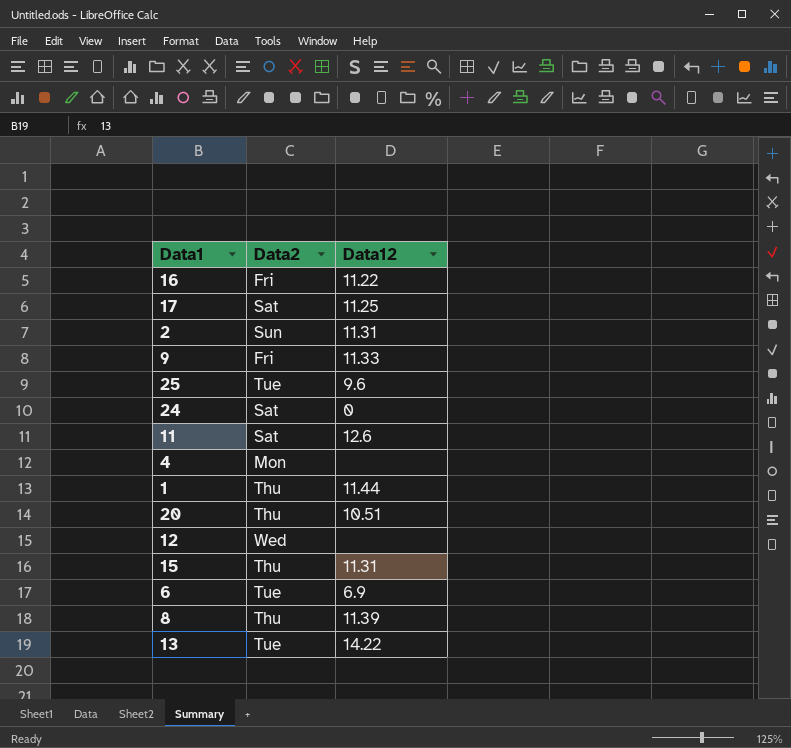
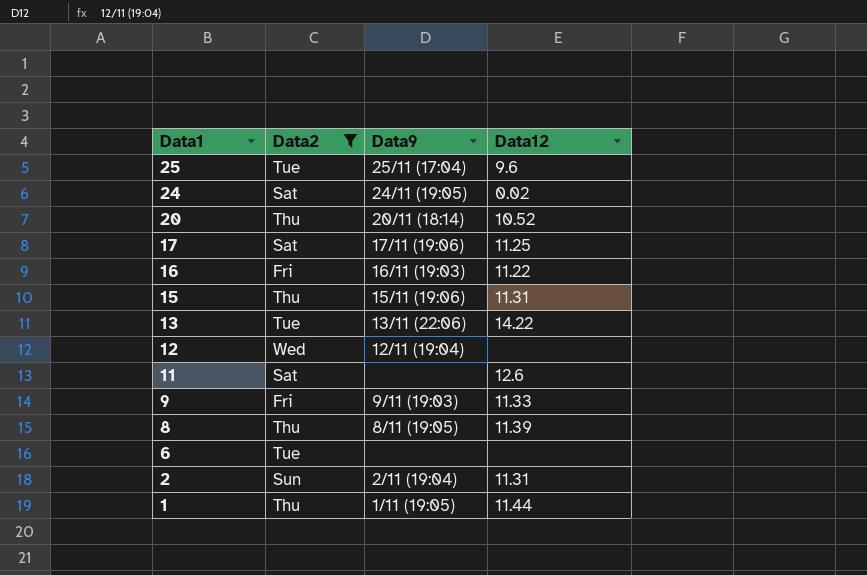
filter: none -> Data2 != Mon
row order: none -> Data1 descending
column Data9 | position: none -> 3
24 | Data12: 0 -> 0.02
20 | Data12: 10.51 -> 10.52
6 | Data12: 6.9 -> none

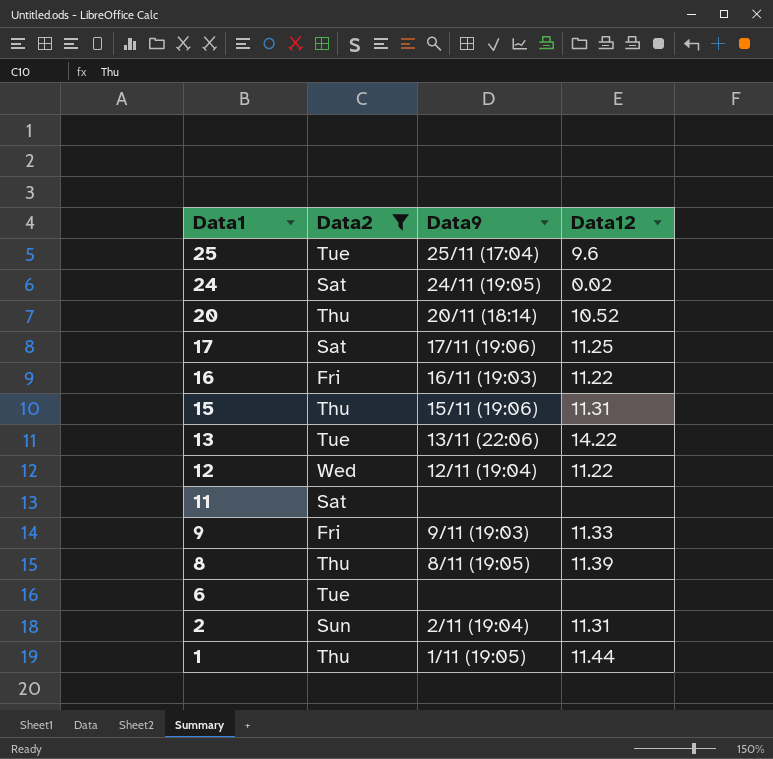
12 | Data12: none -> 11.22
11 | Data12: 12.6 -> none

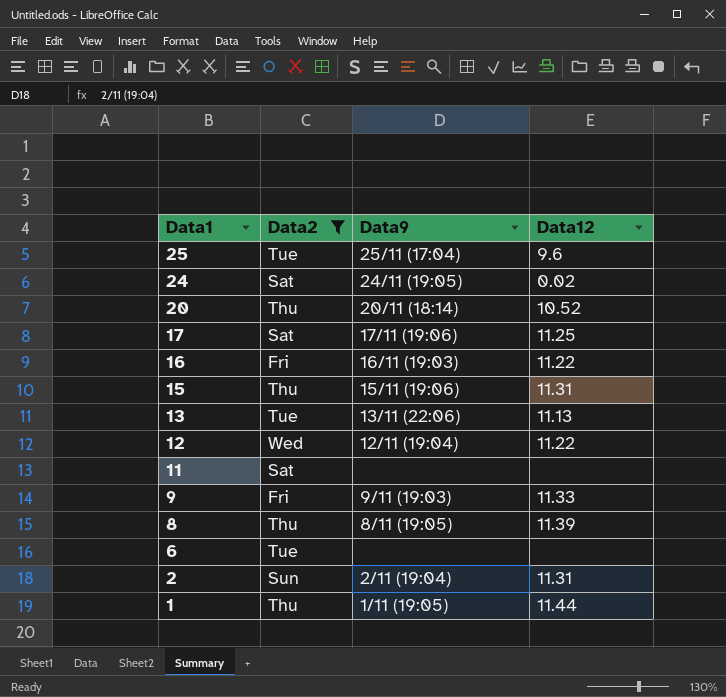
13 | Data12: 14.22 -> 11.13

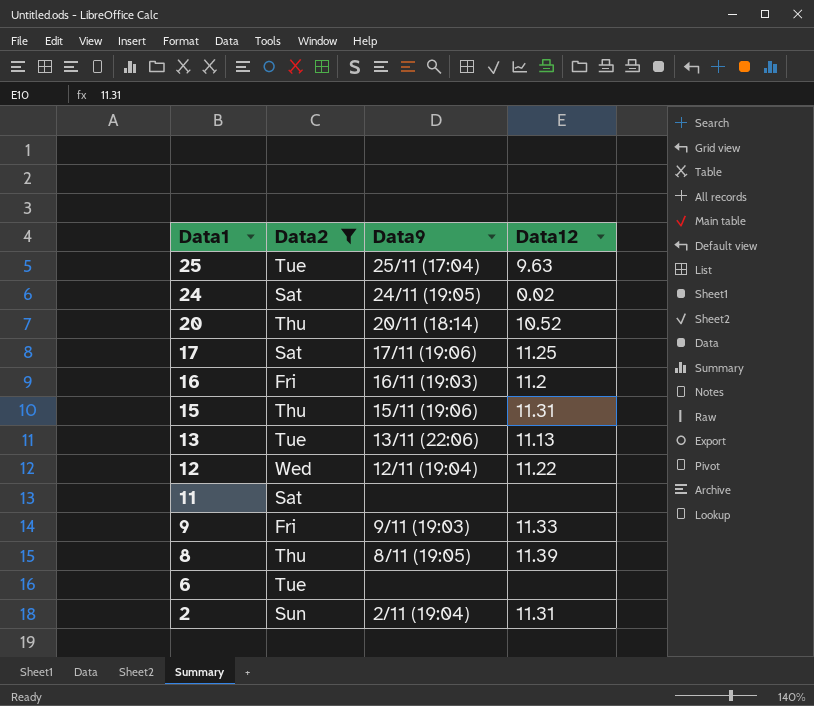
row 1: Thu | 1/11 (19:05) | 11.44 -> none
25 | Data12: 9.6 -> 9.63
16 | Data12: 11.22 -> 11.2

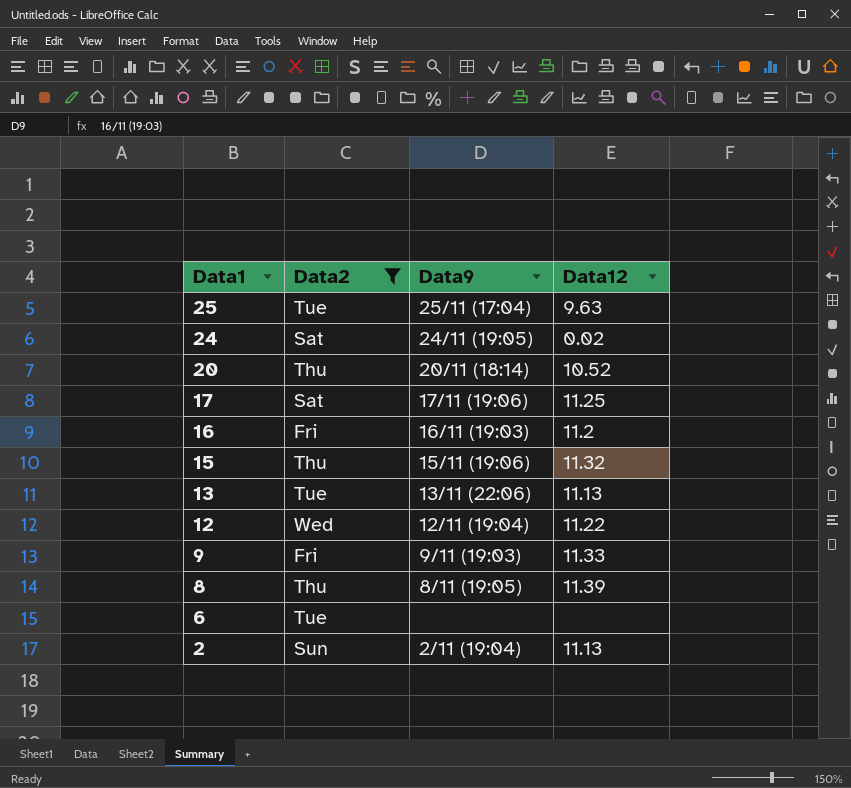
row 11: Sat | none | none -> none
15 | Data12: 11.31 -> 11.32
2 | Data12: 11.31 -> 11.13

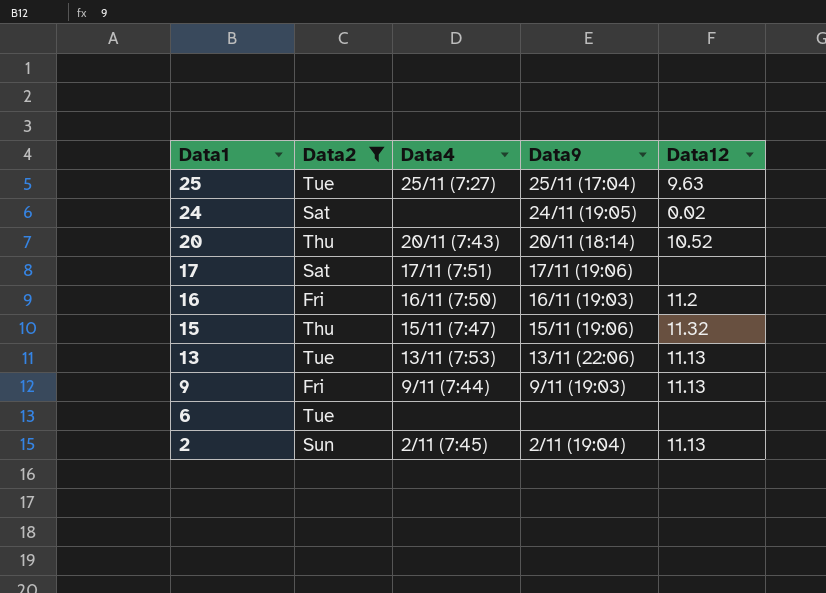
column Data4 | position: none -> 3
row 12: Wed | 12/11 (19:04) | 11.22 -> none
row 8: Thu | 8/11 (19:05) | 11.39 -> none
17 | Data12: 11.25 -> none
9 | Data12: 11.33 -> 11.13

